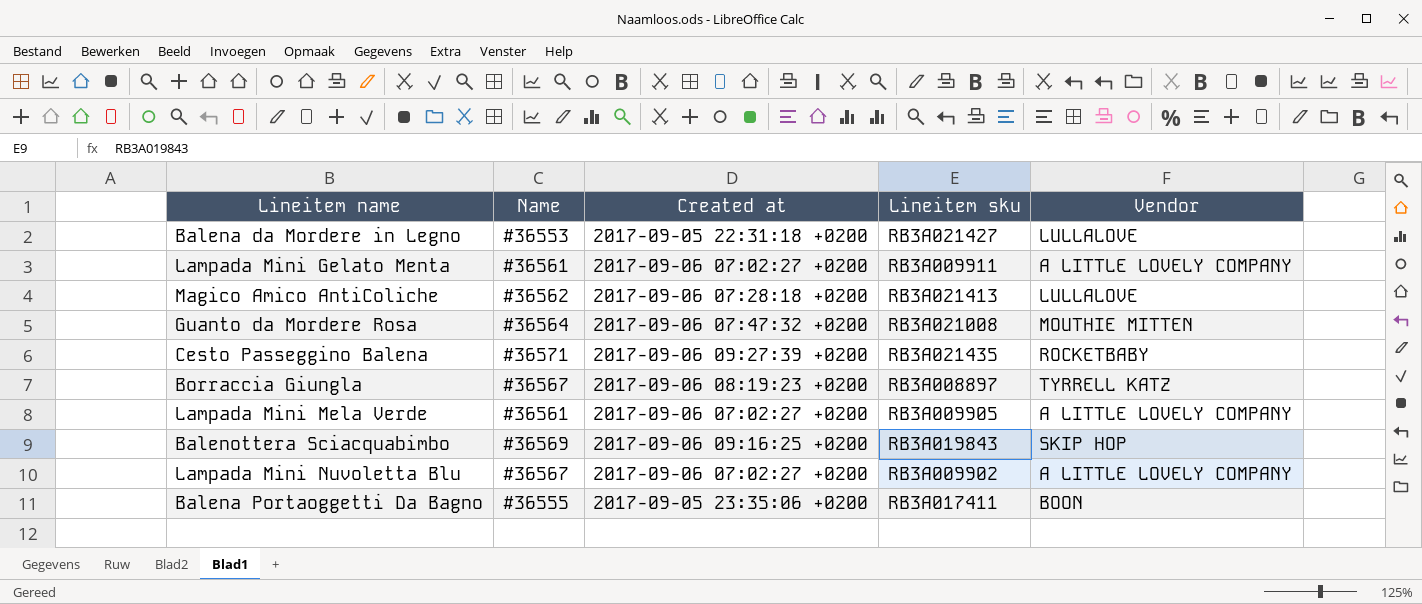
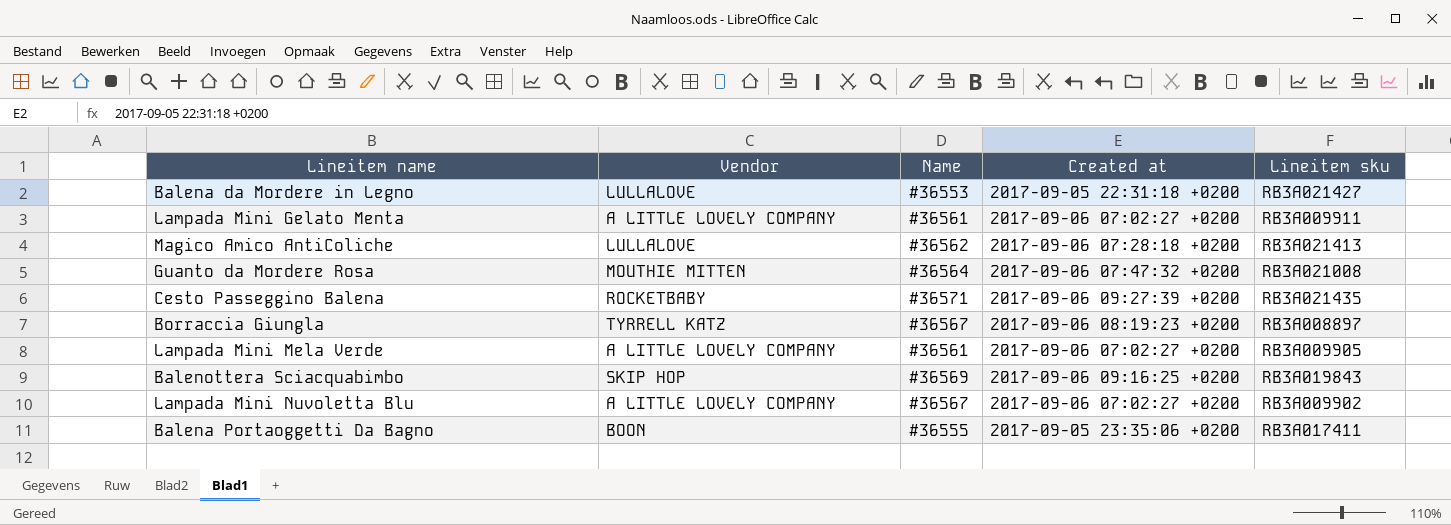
column Vendor | position: 5 -> 2

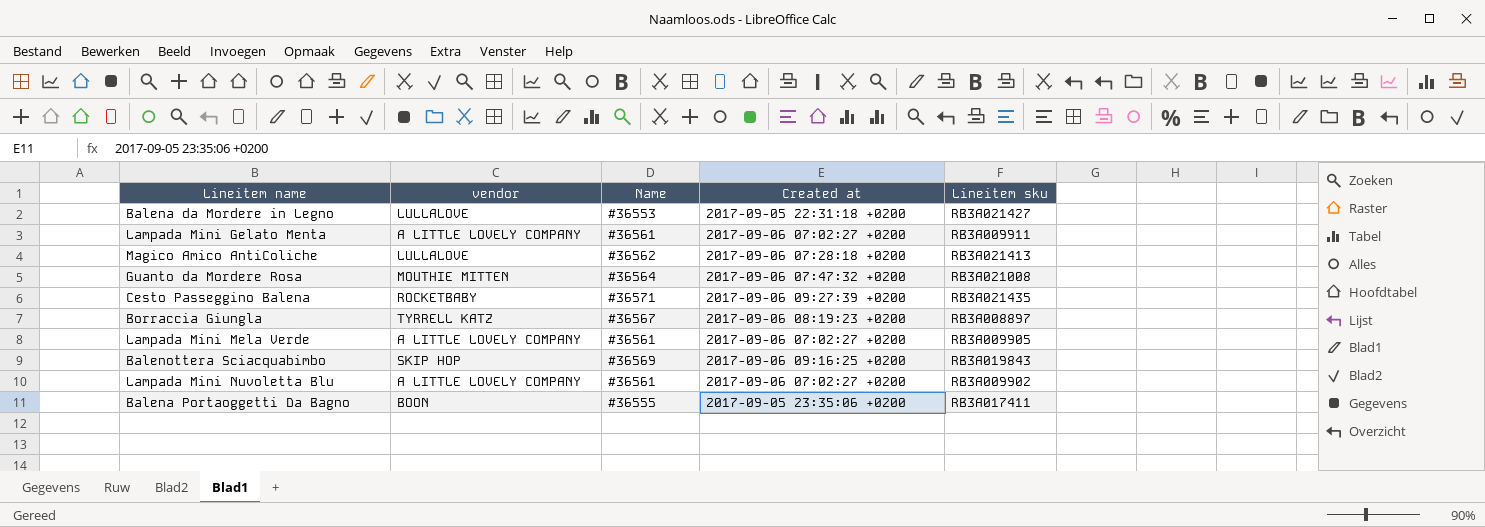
column name: Vendor -> vendor
Lampada Mini Nuvoletta Blu | Name: #36567 -> #36561

